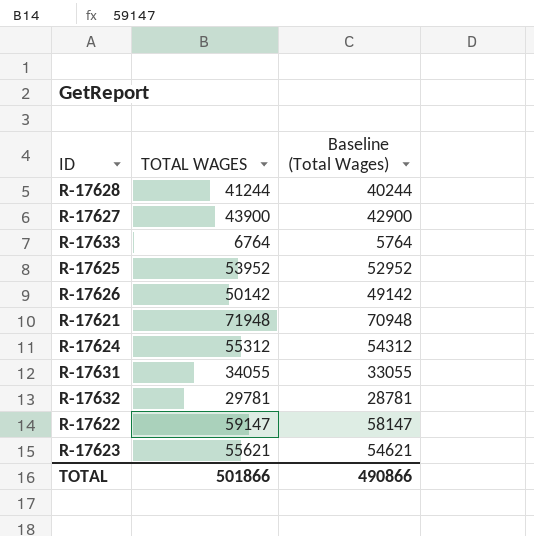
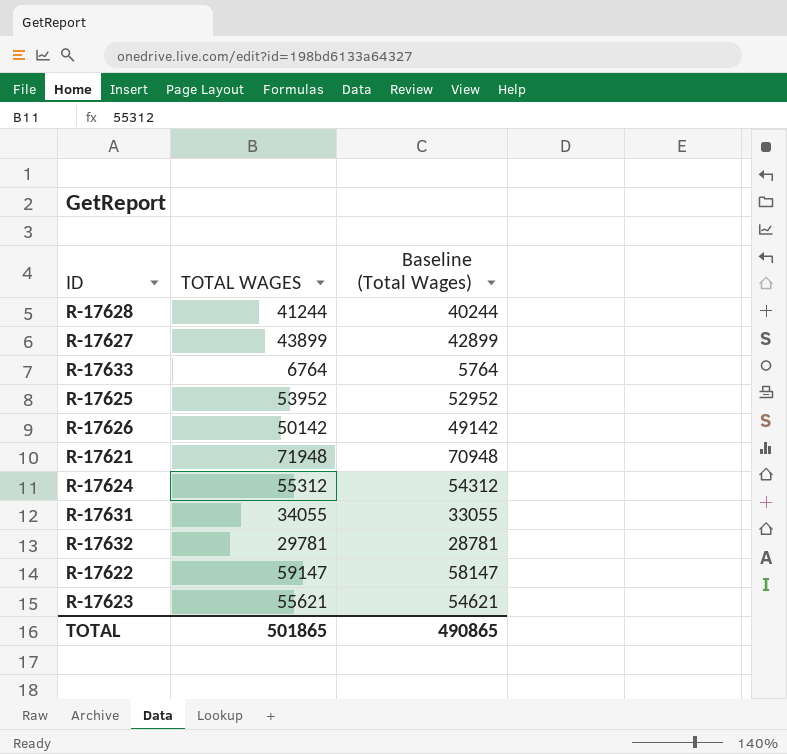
R-17627 | TOTAL WAGES: 43900 -> 43899
R-17627 | Baseline (Total Wages): 42900 -> 42899
TOTAL | TOTAL WAGES: 501866 -> 501865
TOTAL | Baseline (Total Wages): 490866 -> 490865

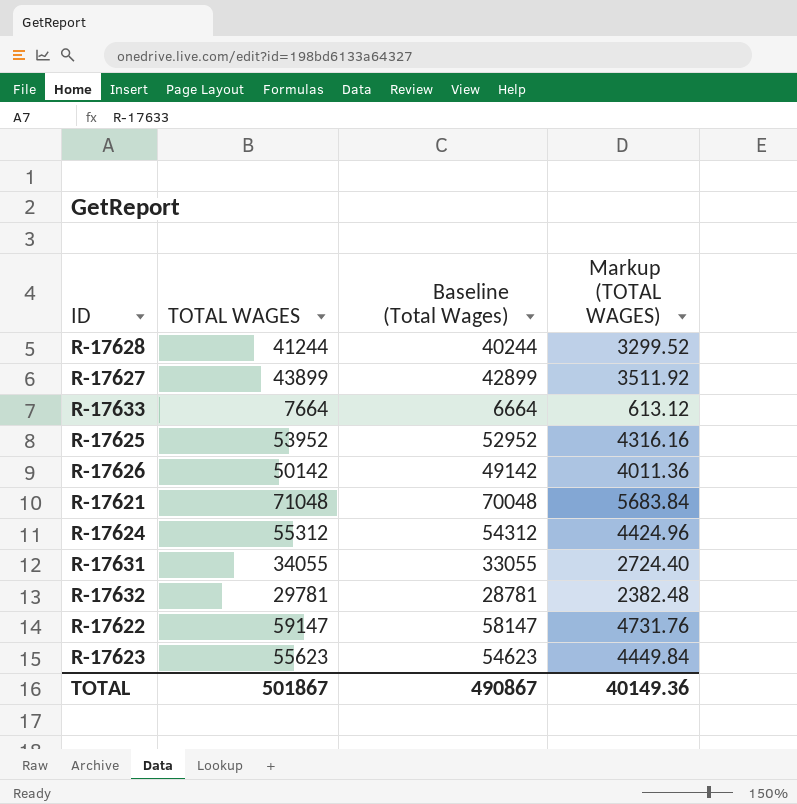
column Markup (TOTAL WAGES) | formula: none -> [TOTAL WAGES] * 0.08
R-17633 | TOTAL WAGES: 6764 -> 7664
R-17633 | Baseline (Total Wages): 5764 -> 6664
R-17621 | TOTAL WAGES: 71948 -> 71048
R-17621 | Baseline (Total Wages): 70948 -> 70048
R-17623 | TOTAL WAGES: 55621 -> 55623
R-17623 | Baseline (Total Wages): 54621 -> 54623
TOTAL | TOTAL WAGES: 501865 -> 501867
TOTAL | Baseline (Total Wages): 490865 -> 490867

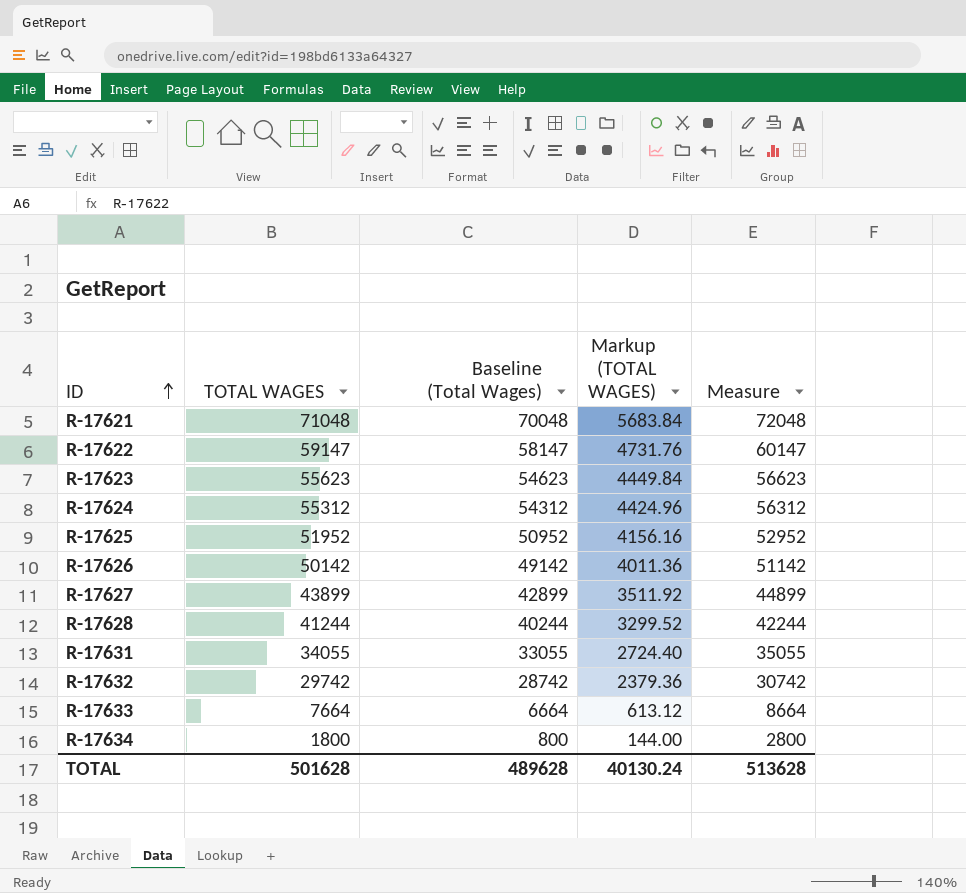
row order: none -> ID ascending
column Measure | formula: none -> [TOTAL WAGES] + 1000
R-17625 | TOTAL WAGES: 53952 -> 51952
R-17625 | Baseline (Total Wages): 52952 -> 50952
R-17625 | Markup (TOTAL WAGES): 4316.16 -> 4156.16
R-17632 | TOTAL WAGES: 29781 -> 29742
R-17632 | Baseline (Total Wages): 28781 -> 28742
R-17632 | Markup (TOTAL WAGES): 2382.48 -> 2379.36
row R-17634: none -> 1800 | 800 | 144.00 | 2800
TOTAL | TOTAL WAGES: 501867 -> 501628
TOTAL | Baseline (Total Wages): 490867 -> 489628
TOTAL | Markup (TOTAL WAGES): 40149.36 -> 40130.24

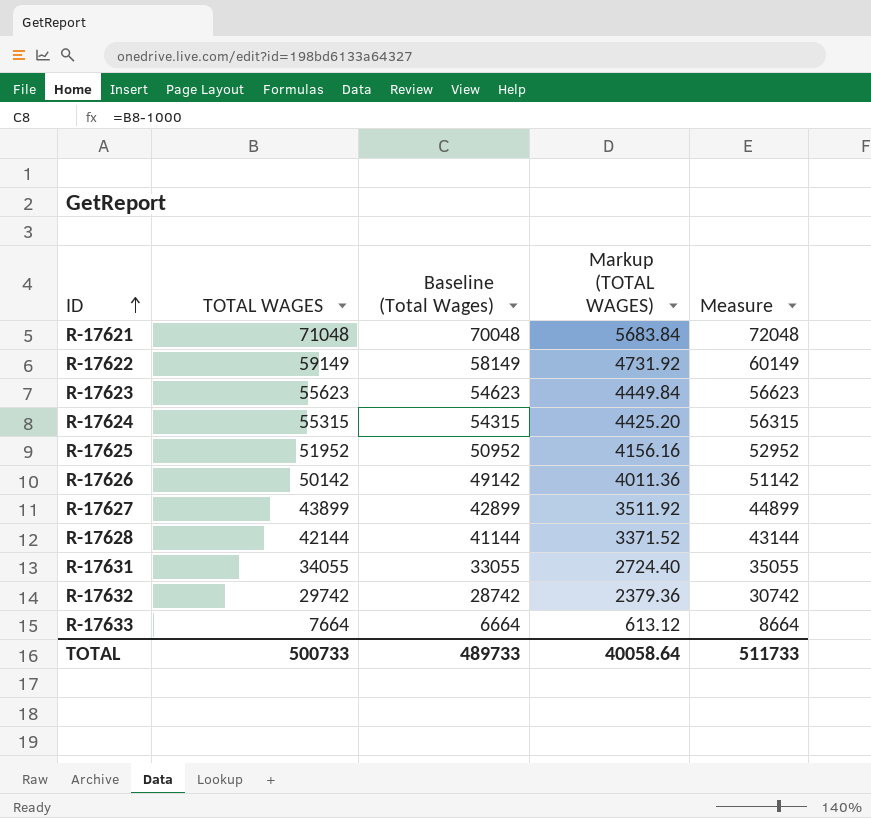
row R-17634: 1800 | 800 | 144.00 | 2800 -> none
R-17622 | TOTAL WAGES: 59147 -> 59149
R-17622 | Baseline (Total Wages): 58147 -> 58149
R-17622 | Markup (TOTAL WAGES): 4731.76 -> 4731.92
R-17622 | Measure: 60147 -> 60149
R-17624 | TOTAL WAGES: 55312 -> 55315
R-17624 | Baseline (Total Wages): 54312 -> 54315
R-17624 | Markup (TOTAL WAGES): 4424.96 -> 4425.20
R-17624 | Measure: 56312 -> 56315
R-17628 | TOTAL WAGES: 41244 -> 42144
R-17628 | Baseline (Total Wages): 40244 -> 41144
R-17628 | Markup (TOTAL WAGES): 3299.52 -> 3371.52
R-17628 | Measure: 42244 -> 43144
TOTAL | TOTAL WAGES: 501628 -> 500733
TOTAL | Baseline (Total Wages): 489628 -> 489733
TOTAL | Markup (TOTAL WAGES): 40130.24 -> 40058.64
TOTAL | Measure: 513628 -> 511733

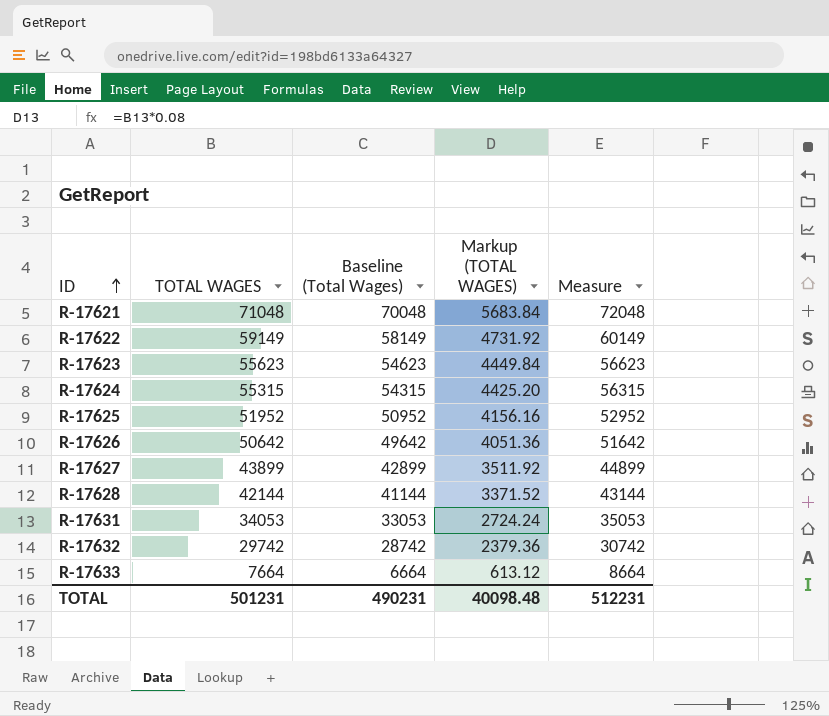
R-17626 | TOTAL WAGES: 50142 -> 50642
R-17626 | Baseline (Total Wages): 49142 -> 49642
R-17626 | Markup (TOTAL WAGES): 4011.36 -> 4051.36
R-17626 | Measure: 51142 -> 51642
R-17631 | TOTAL WAGES: 34055 -> 34053
R-17631 | Baseline (Total Wages): 33055 -> 33053
R-17631 | Markup (TOTAL WAGES): 2724.40 -> 2724.24
R-17631 | Measure: 35055 -> 35053
TOTAL | TOTAL WAGES: 500733 -> 501231
TOTAL | Baseline (Total Wages): 489733 -> 490231
TOTAL | Markup (TOTAL WAGES): 40058.64 -> 40098.48
TOTAL | Measure: 511733 -> 512231

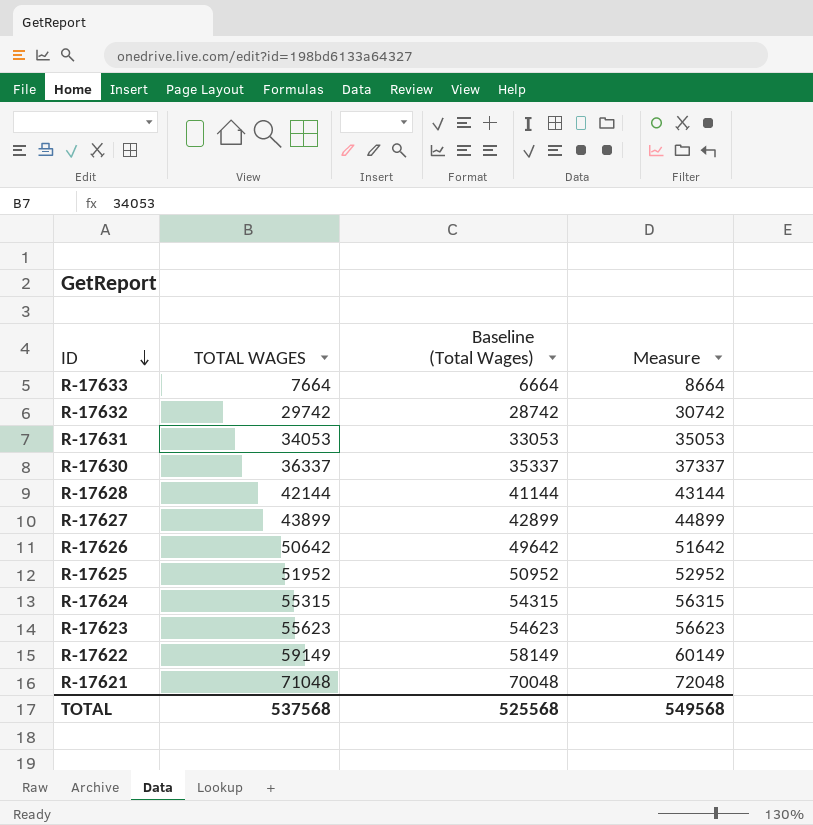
row order: ID ascending -> ID descending
column Markup (TOTAL WAGES) | formula: [TOTAL WAGES] * 0.08 -> none
row R-17630: none -> 36337 | 35337 | 37337
TOTAL | TOTAL WAGES: 501231 -> 537568
TOTAL | Baseline (Total Wages): 490231 -> 525568
TOTAL | Measure: 512231 -> 549568

